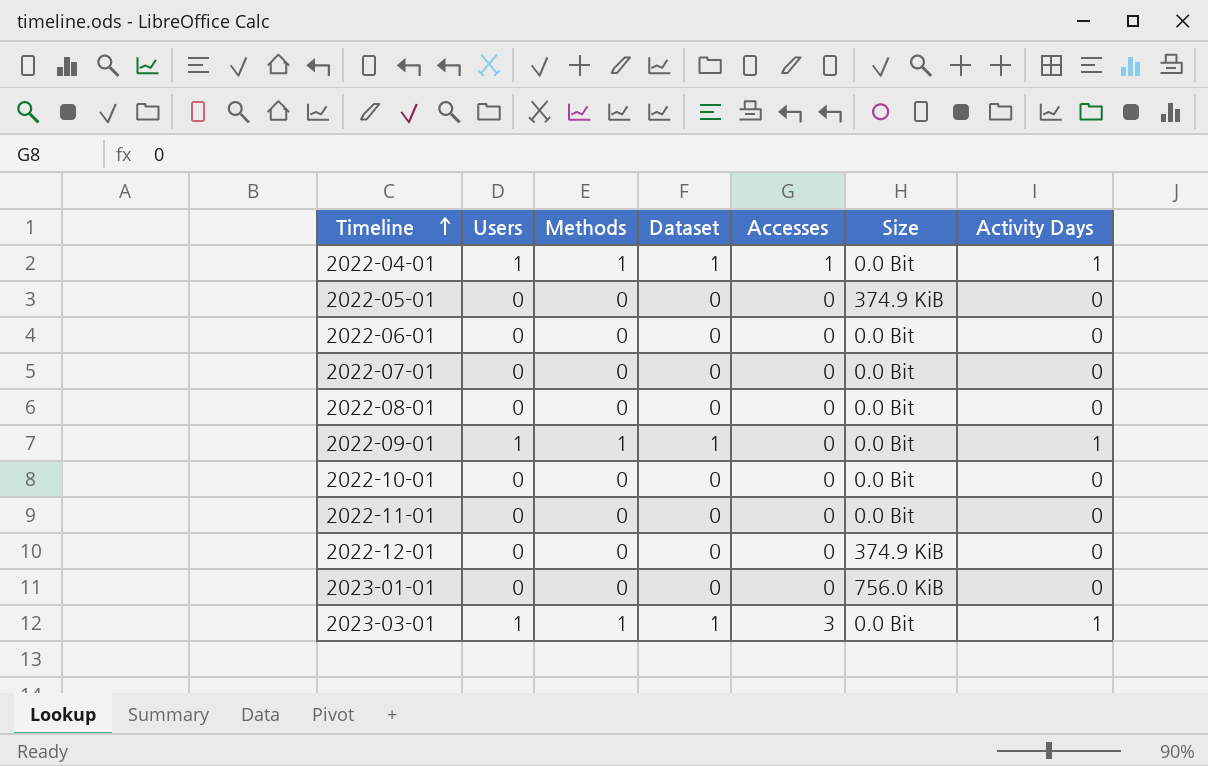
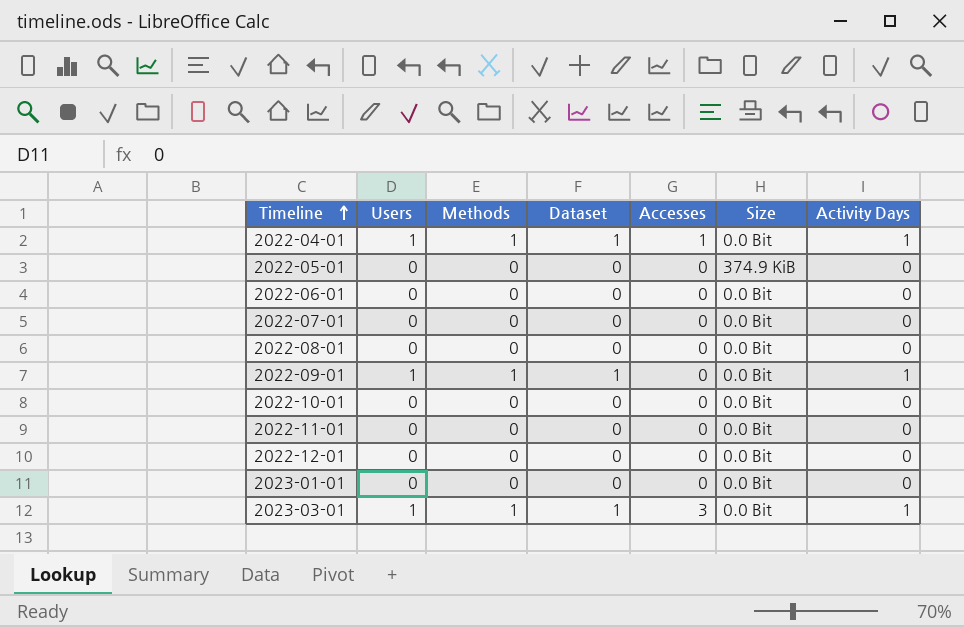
2022-12-01 | Size: 374.9 KiB -> 0.0 Bit
2023-01-01 | Size: 756.0 KiB -> 0.0 Bit

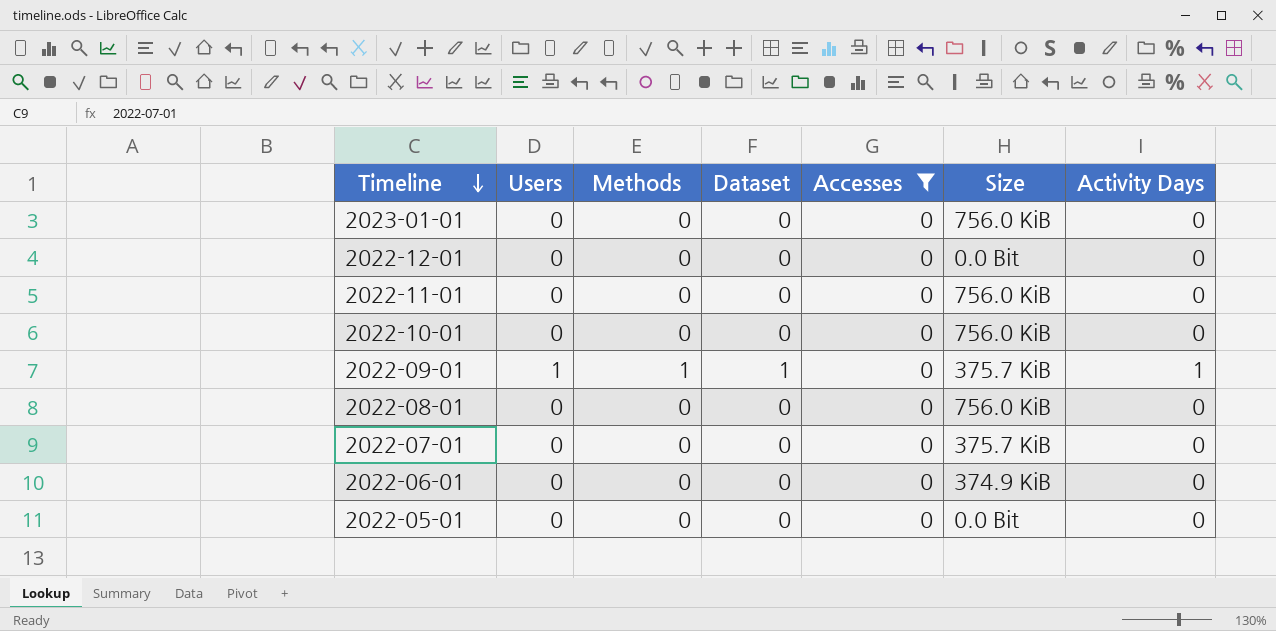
filter: none -> Accesses = 0
row order: Timeline ascending -> Timeline descending
2023-01-01 | Size: 0.0 Bit -> 756.0 KiB
2022-11-01 | Size: 0.0 Bit -> 756.0 KiB
2022-10-01 | Size: 0.0 Bit -> 756.0 KiB
2022-09-01 | Size: 0.0 Bit -> 375.7 KiB
2022-08-01 | Size: 0.0 Bit -> 756.0 KiB
2022-07-01 | Size: 0.0 Bit -> 375.7 KiB
2022-06-01 | Size: 0.0 Bit -> 374.9 KiB
2022-05-01 | Size: 374.9 KiB -> 0.0 Bit

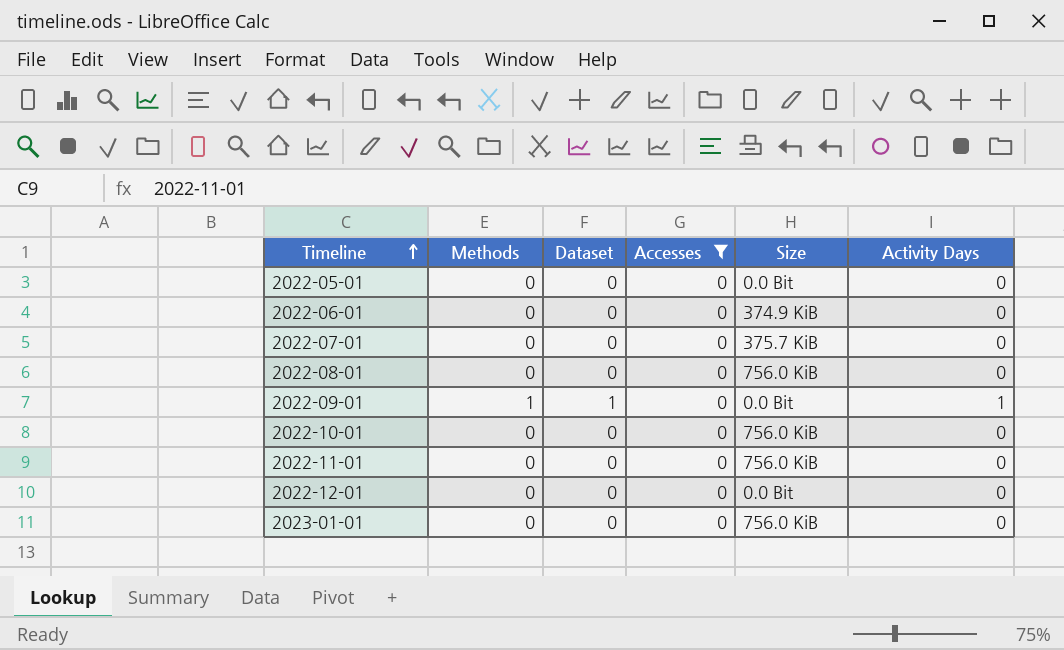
row order: Timeline descending -> Timeline ascending
column Users | position: 2 -> none
2022-09-01 | Size: 375.7 KiB -> 0.0 Bit

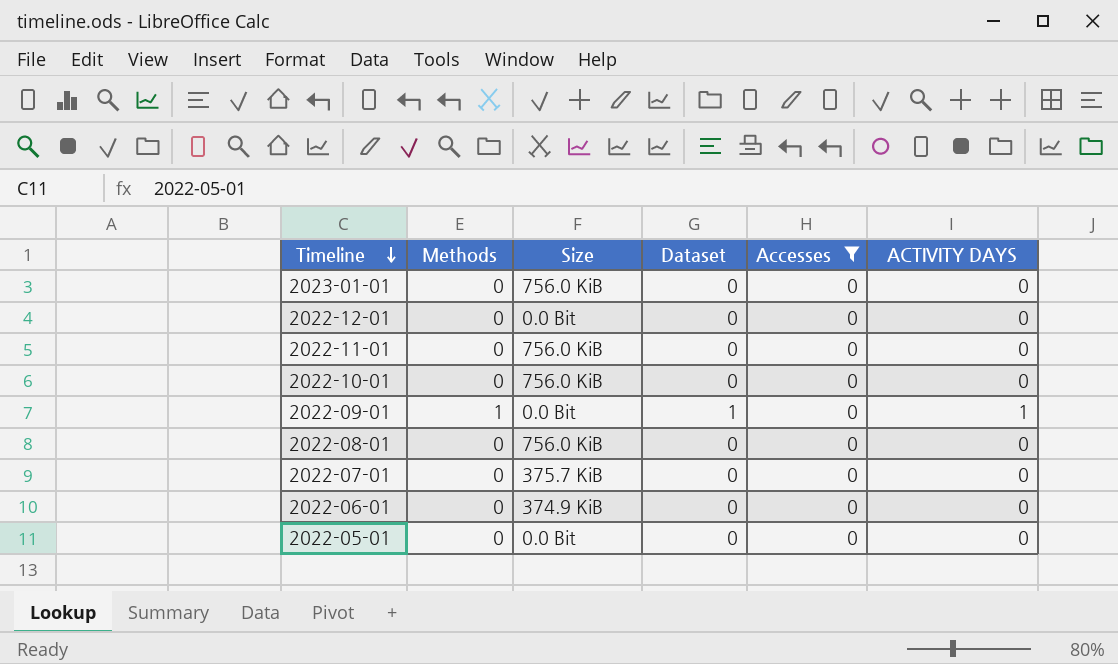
row order: Timeline ascending -> Timeline descending
column Size | position: 5 -> 3
column name: Activity Days -> ACTIVITY DAYS

